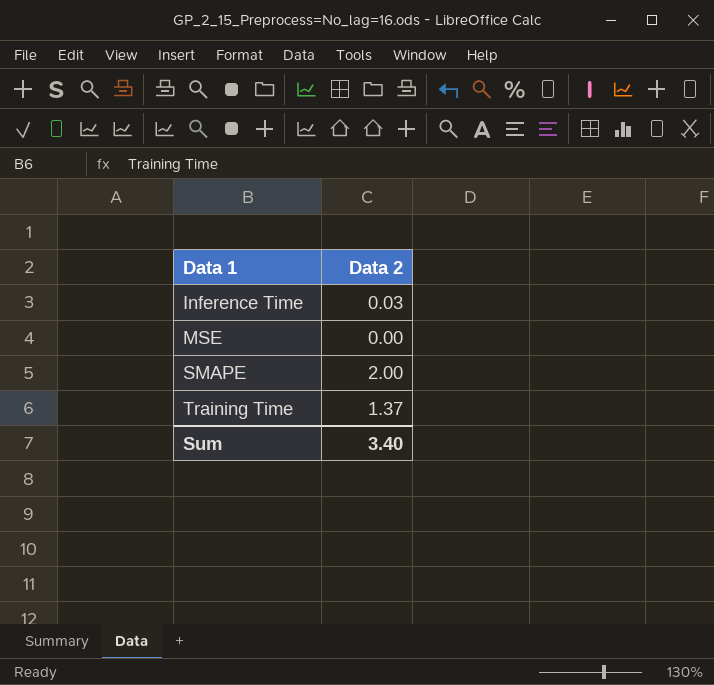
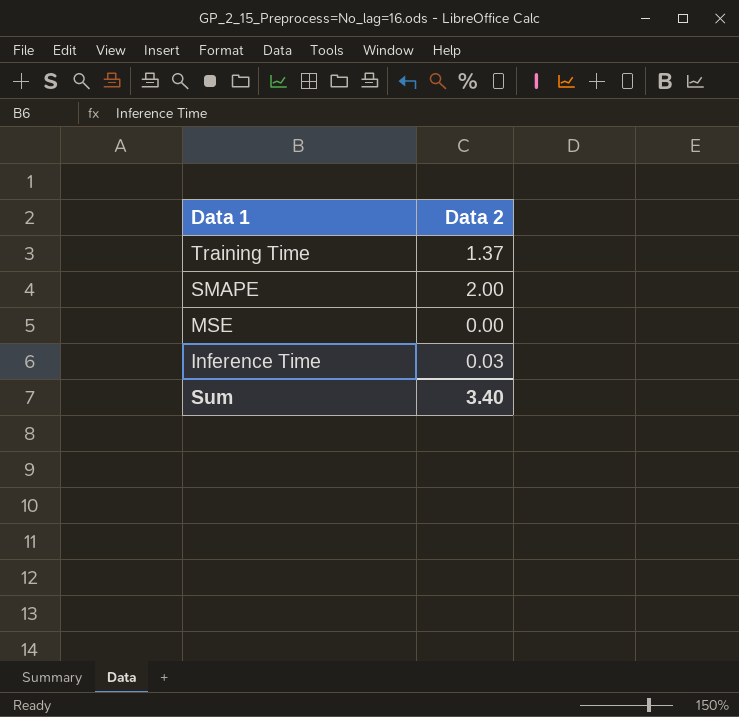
row order: Data 1 ascending -> Data 1 descending

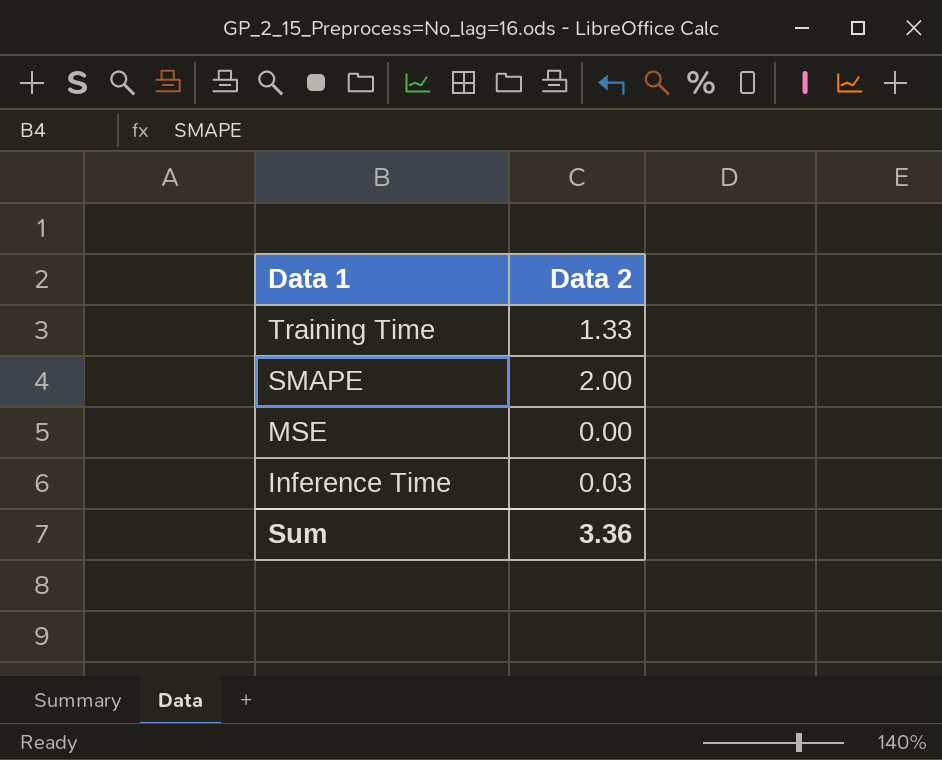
Training Time | Data 2: 1.37 -> 1.33
Sum | Data 2: 3.40 -> 3.36

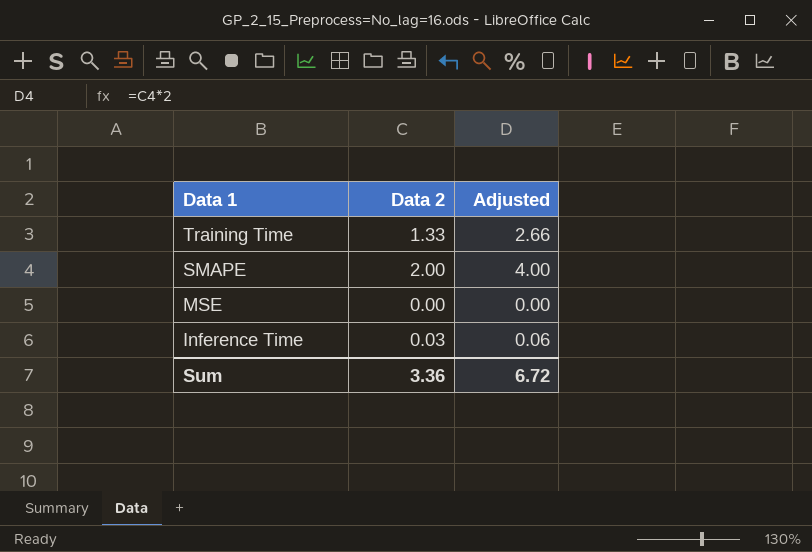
column Adjusted | formula: none -> [Data 2] * 2

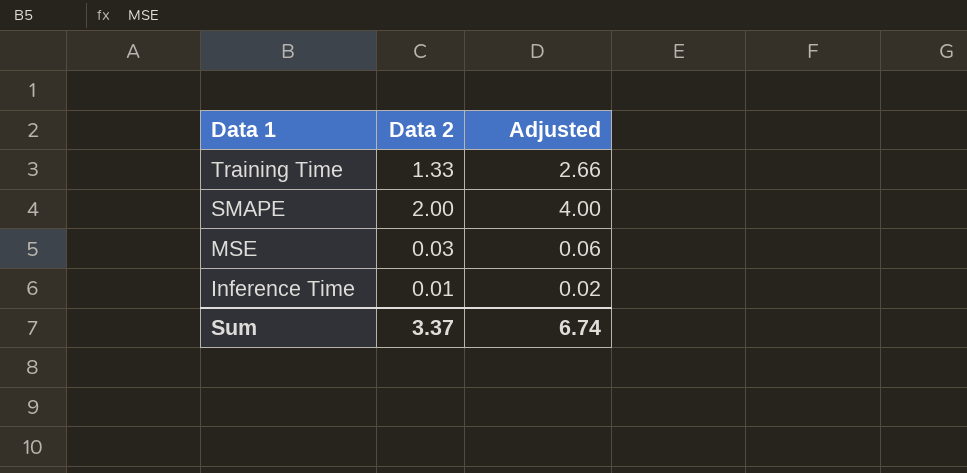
MSE | Data 2: 0.00 -> 0.03
MSE | Adjusted: 0.00 -> 0.06
Inference Time | Data 2: 0.03 -> 0.01
Inference Time | Adjusted: 0.06 -> 0.02
Sum | Data 2: 3.36 -> 3.37
Sum | Adjusted: 6.72 -> 6.74

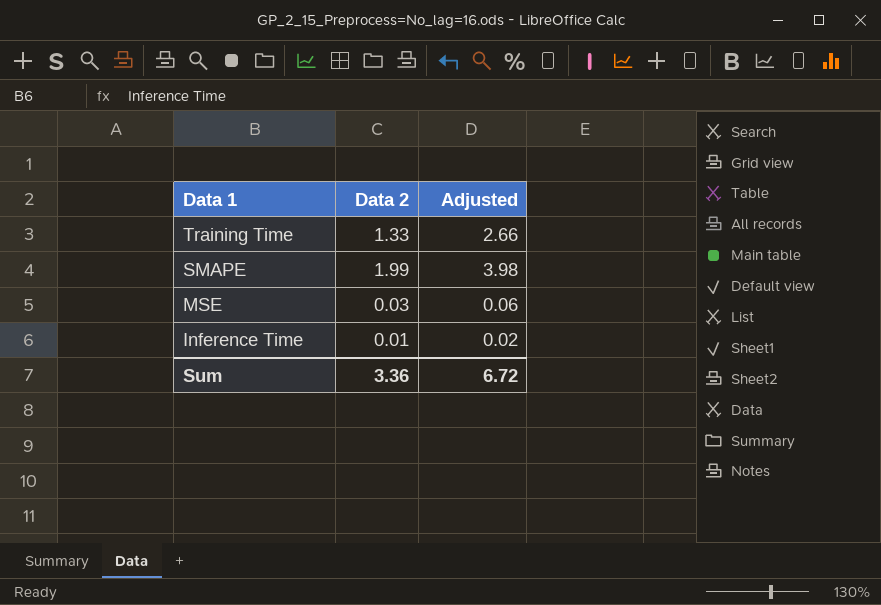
SMAPE | Data 2: 2.00 -> 1.99
SMAPE | Adjusted: 4.00 -> 3.98
Sum | Data 2: 3.37 -> 3.36
Sum | Adjusted: 6.74 -> 6.72

